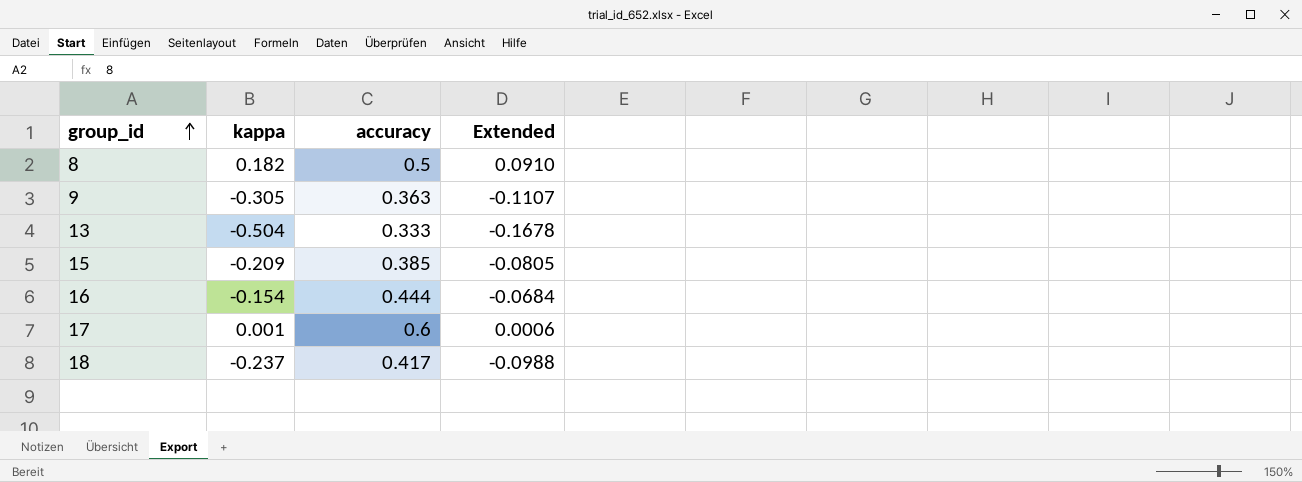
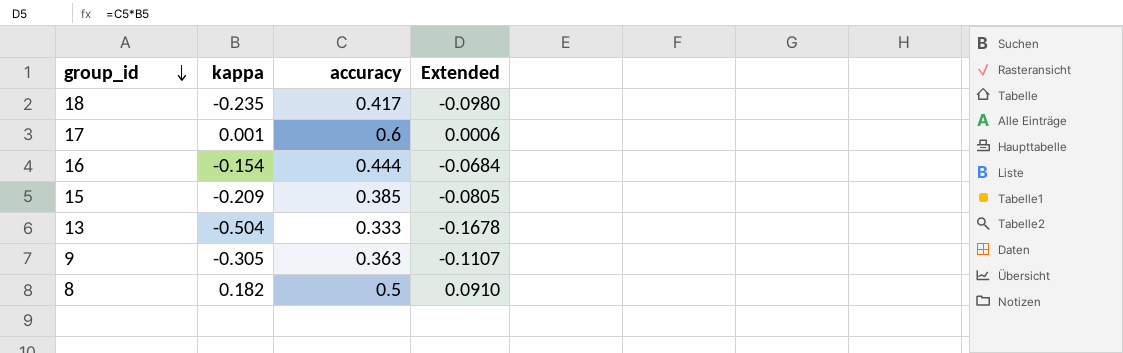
row order: group_id ascending -> group_id descending
18 | kappa: -0.237 -> -0.235
18 | Extended: -0.0988 -> -0.0980

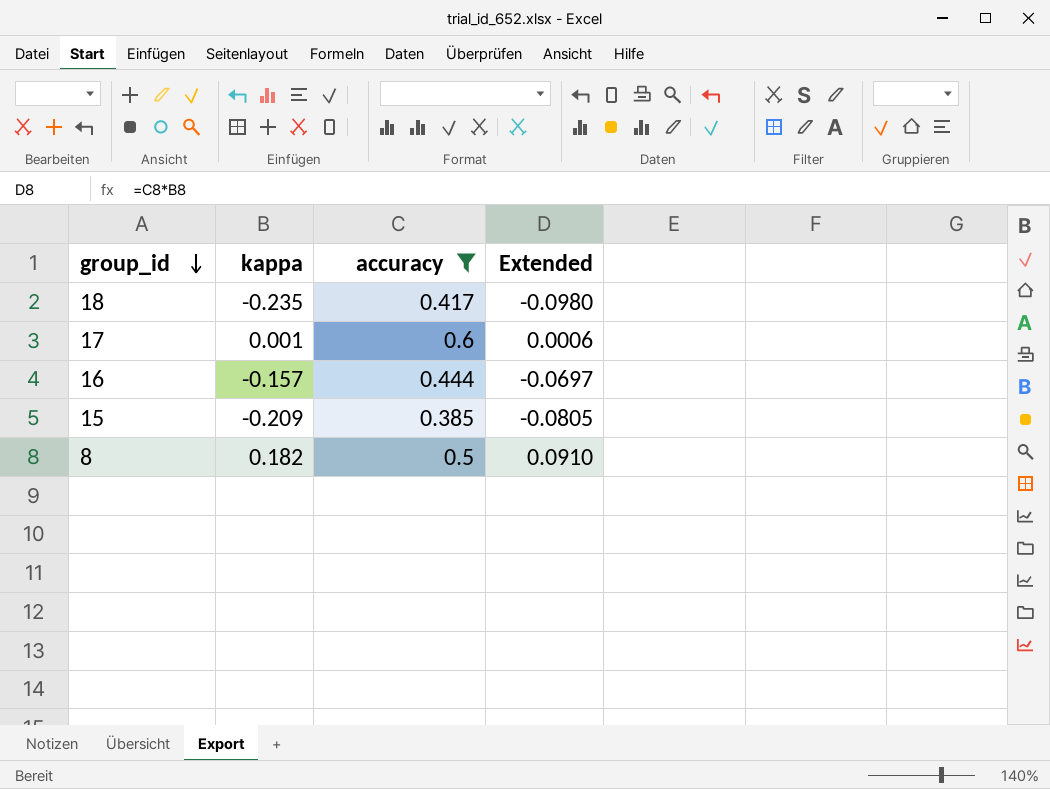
filter: none -> accuracy >= 0.385
16 | kappa: -0.154 -> -0.157
16 | Extended: -0.0684 -> -0.0697

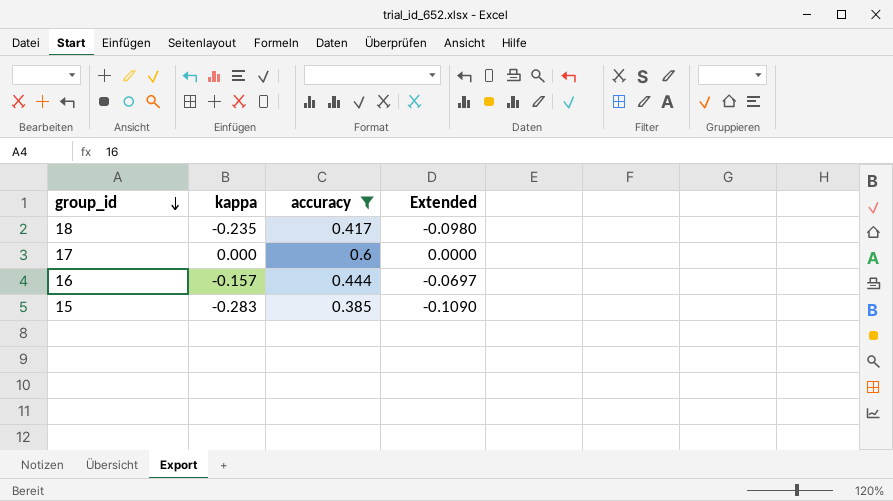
row 8: 0.182 | 0.5 | 0.0910 -> none
17 | kappa: 0.001 -> 0.000
17 | Extended: 0.0006 -> 0.0000
15 | kappa: -0.209 -> -0.283
15 | Extended: -0.0805 -> -0.1090

